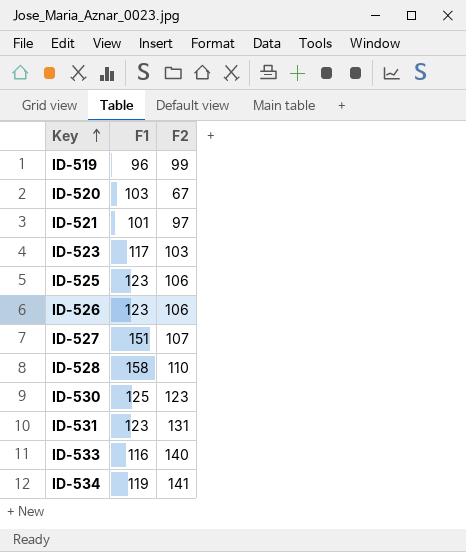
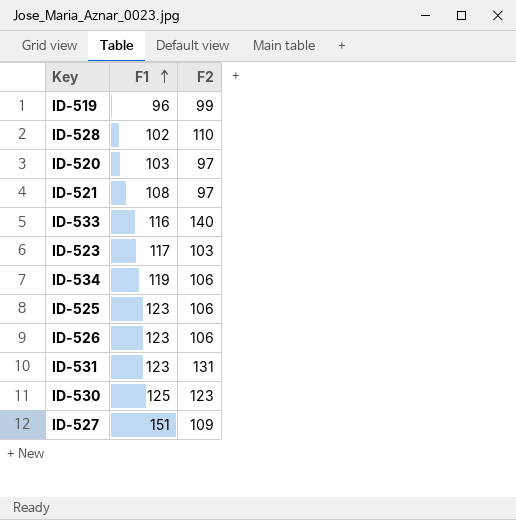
row order: Key ascending -> F1 ascending
ID-528 | F1: 158 -> 102
ID-520 | F2: 67 -> 97
ID-521 | F1: 101 -> 108
ID-534 | F2: 141 -> 106
ID-527 | F2: 107 -> 109

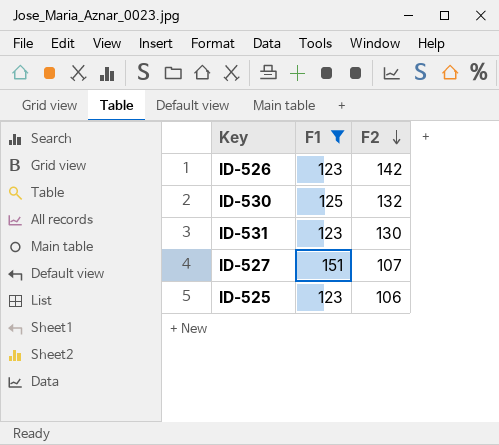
filter: none -> F1 >= 123
row order: F1 ascending -> F2 descending
ID-526 | F2: 106 -> 142
ID-530 | F2: 123 -> 132
ID-531 | F2: 131 -> 130
ID-527 | F2: 109 -> 107

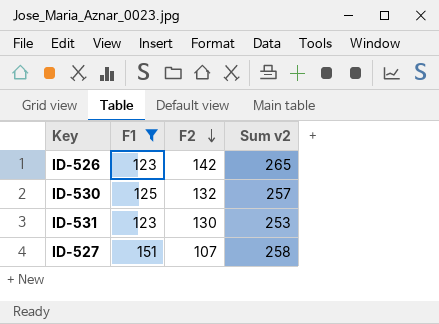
column Sum v2 | formula: none -> [F1] + [F2]
row ID-525: 123 | 106 -> none

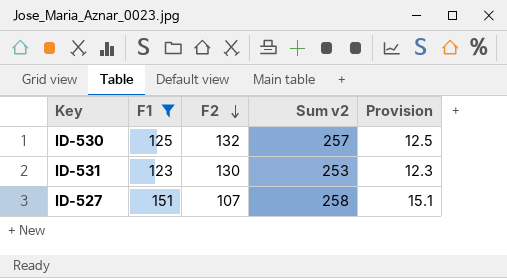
column Provision | formula: none -> [F1] * 0.1
row ID-526: 123 | 142 | 265 -> none

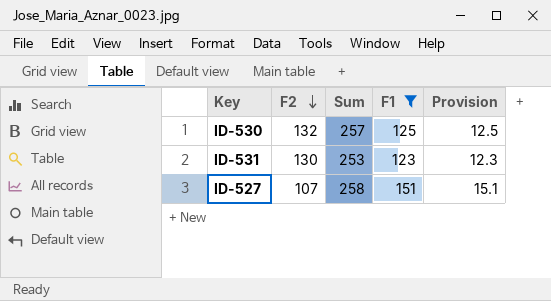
column name: Sum v2 -> Sum
column F1 | position: 2 -> 4

